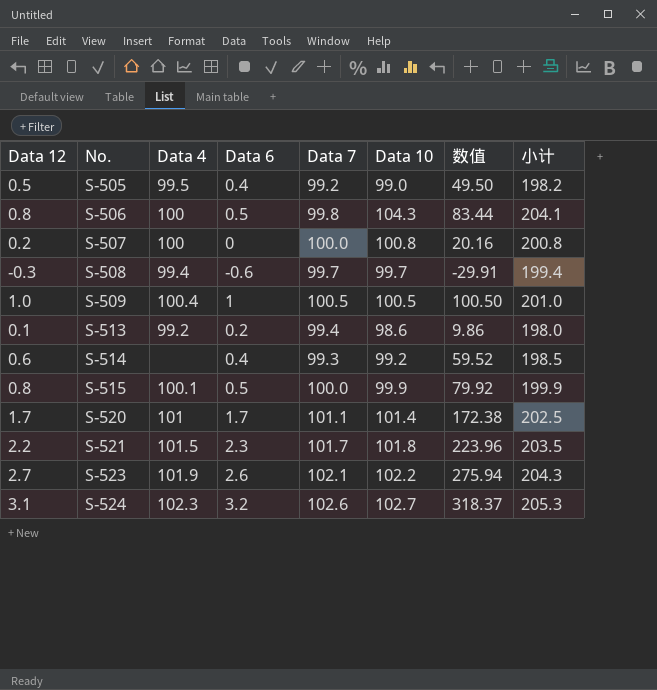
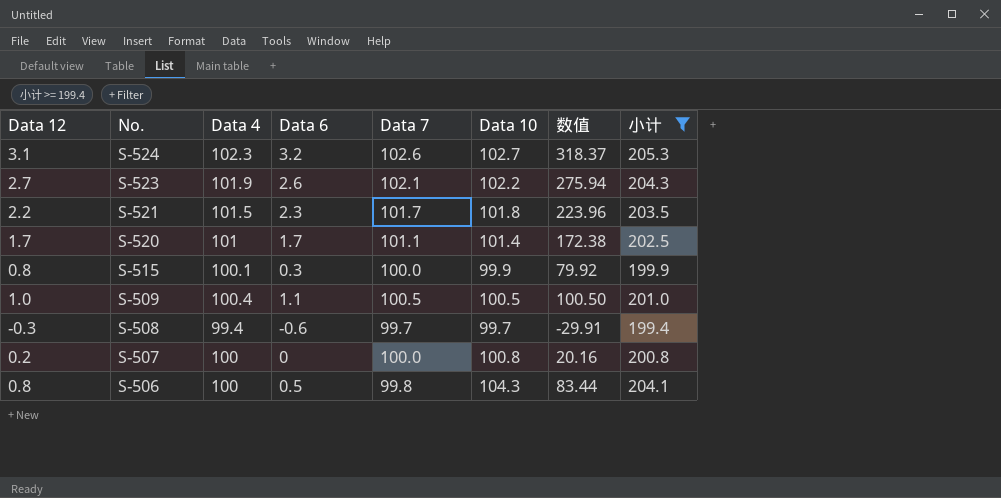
filter: none -> 小计 >= 199.4
row order: No. ascending -> No. descending
S-515 | Data 6: 0.5 -> 0.3
S-509 | Data 6: 1 -> 1.1

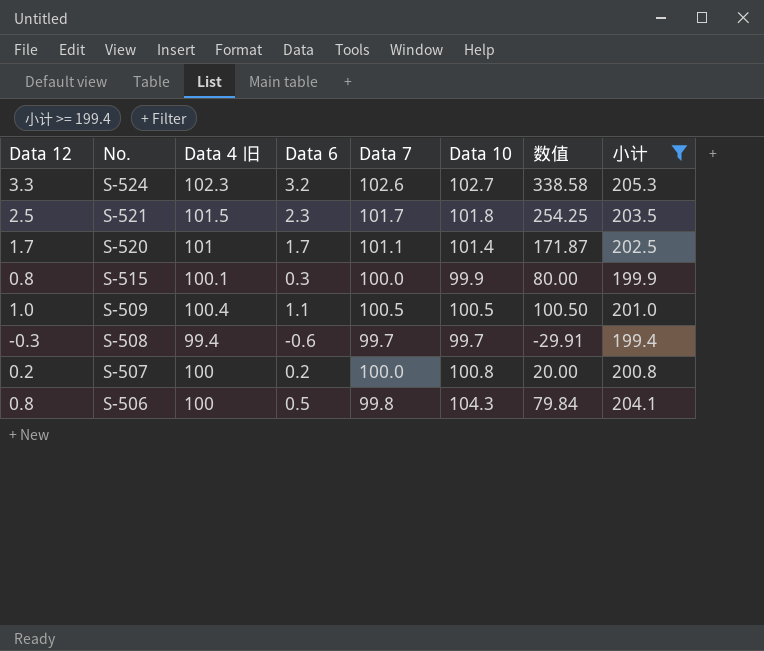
column name: Data 4 -> Data 4 旧
column 数值 | formula: [Data 12] * [Data 10] -> [Data 12] * [Data 7]
row S-523: 2.7 | 101.9 | 2.6 | 102.1 | 102.2 | 275.94 | 204.3 -> none
S-524 | Data 12: 3.1 -> 3.3
S-521 | Data 12: 2.2 -> 2.5
S-507 | Data 6: 0 -> 0.2

